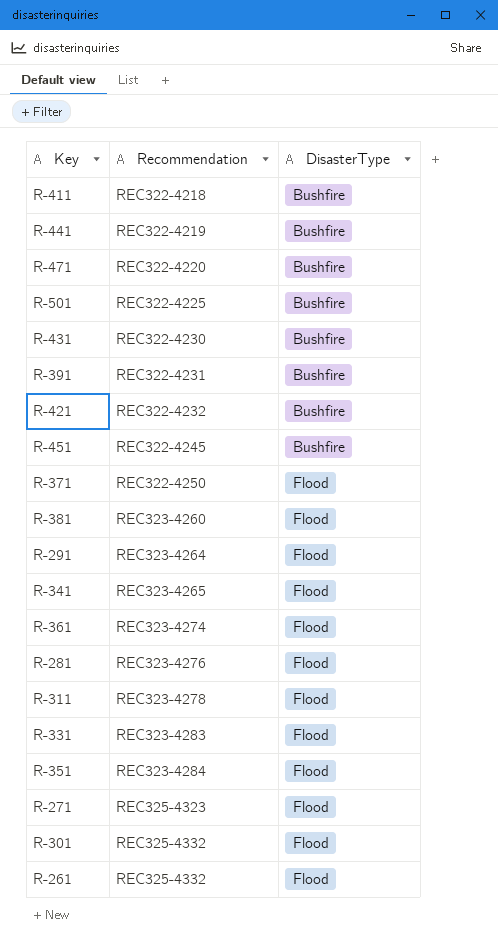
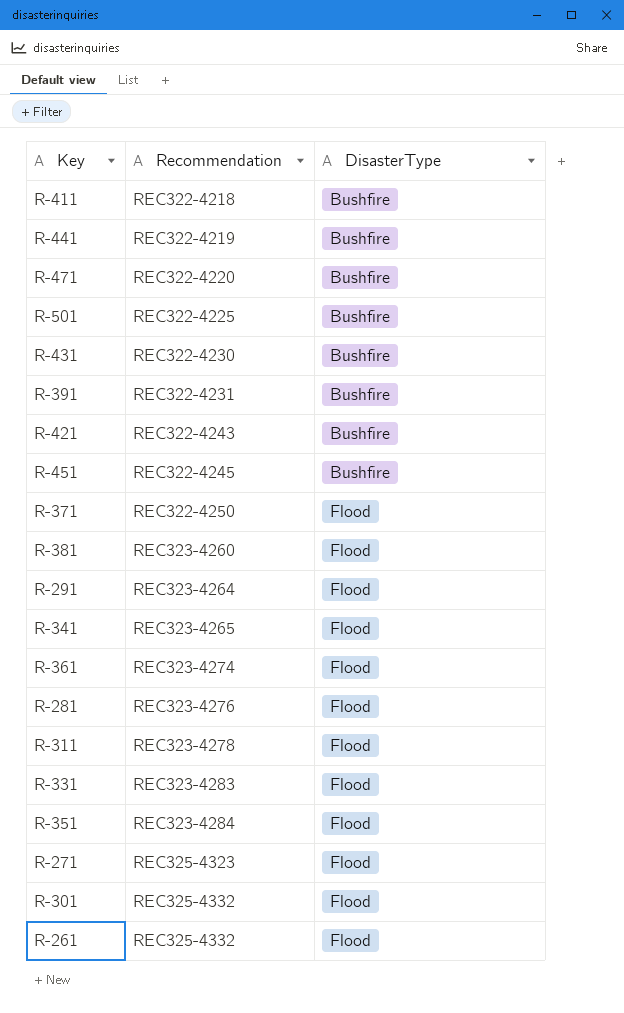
R-421 | Recommendation: REC322-4232 -> REC322-4243

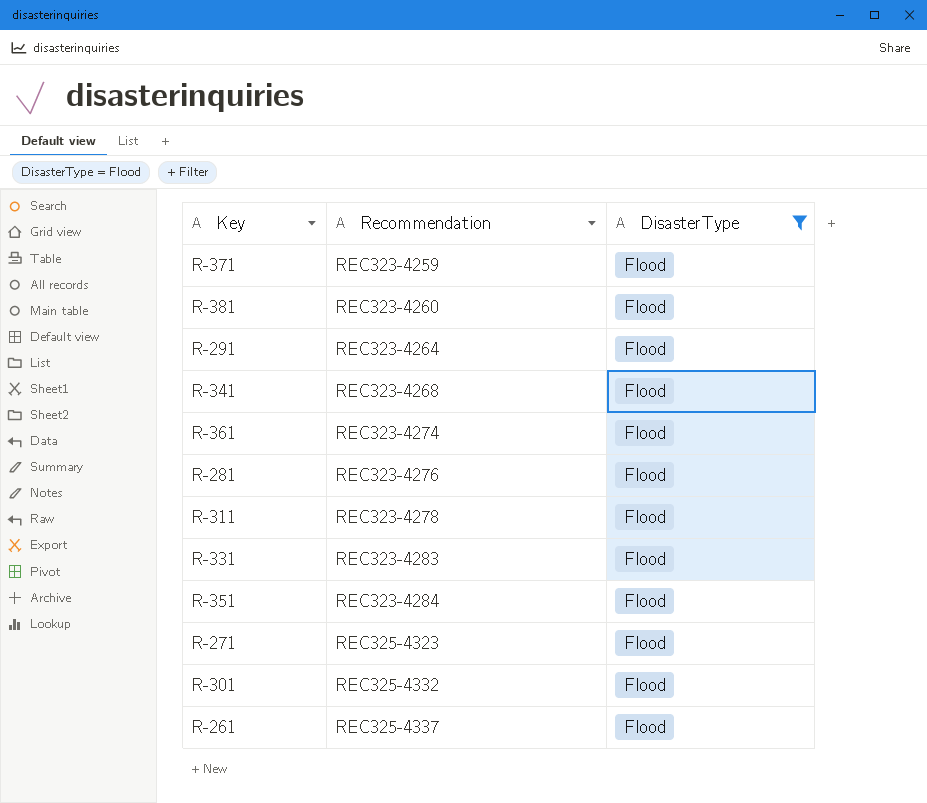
filter: none -> DisasterType = Flood
R-371 | Recommendation: REC322-4250 -> REC323-4259
R-341 | Recommendation: REC323-4265 -> REC323-4268
R-261 | Recommendation: REC325-4332 -> REC325-4337

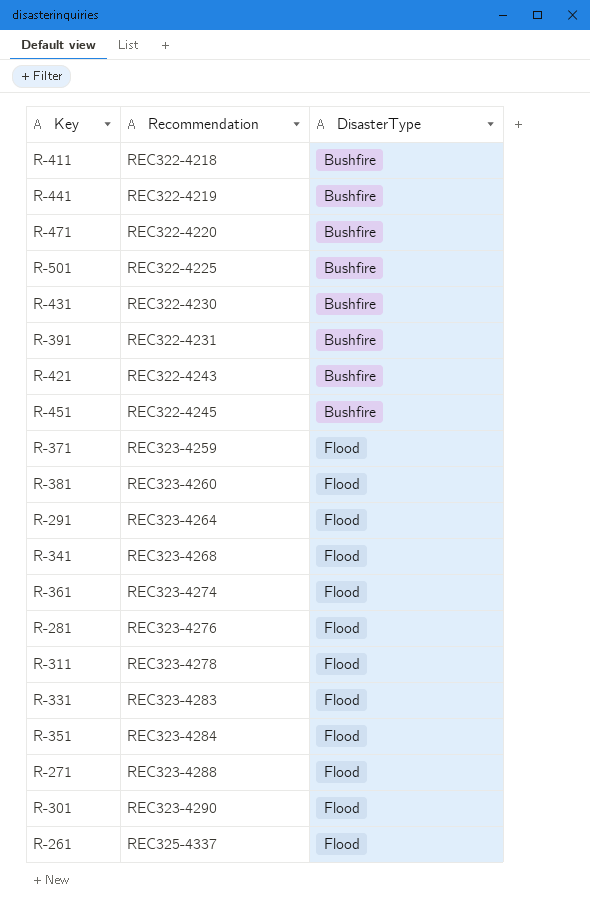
filter: DisasterType = Flood -> none
R-271 | Recommendation: REC325-4323 -> REC323-4288
R-301 | Recommendation: REC325-4332 -> REC323-4290

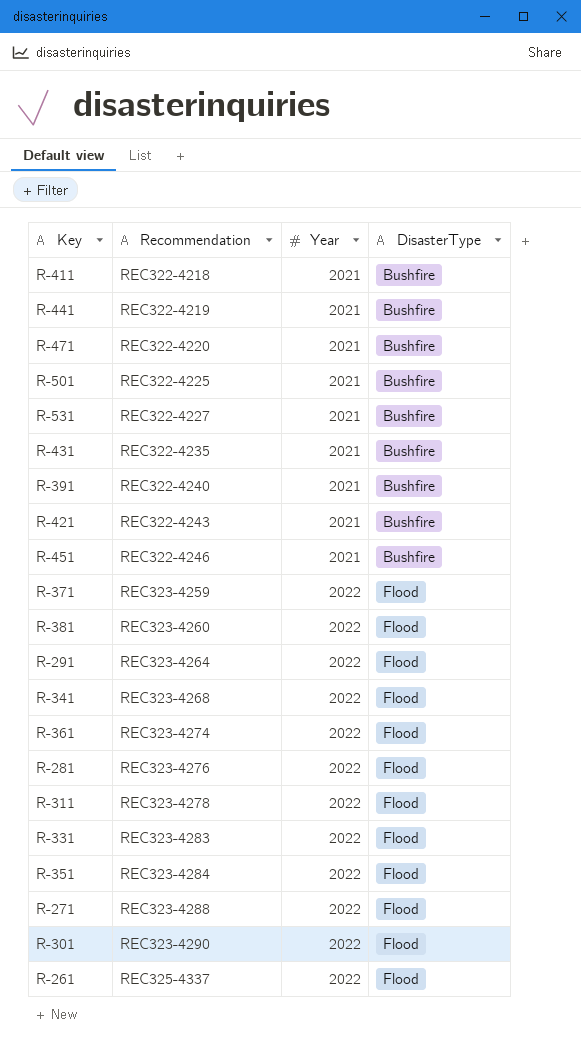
column Year | position: none -> 3
row R-531: none -> REC322-4227 | 2021 | Bushfire
R-431 | Recommendation: REC322-4230 -> REC322-4235
R-391 | Recommendation: REC322-4231 -> REC322-4240
R-451 | Recommendation: REC322-4245 -> REC322-4246

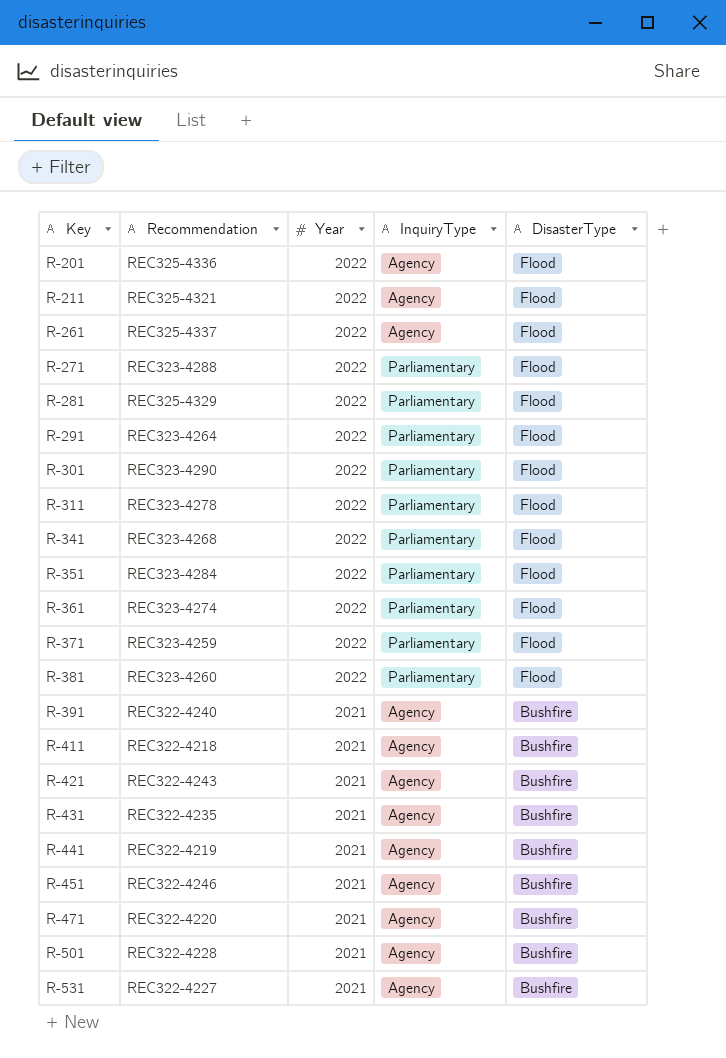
row order: Recommendation ascending -> Key ascending
column InquiryType | position: none -> 4
row R-331: REC323-4283 | 2022 | Flood -> none
row R-201: none -> REC325-4336 | 2022 | Agency | Flood
row R-211: none -> REC325-4321 | 2022 | Agency | Flood
R-281 | Recommendation: REC323-4276 -> REC325-4329
R-501 | Recommendation: REC322-4225 -> REC322-4228

